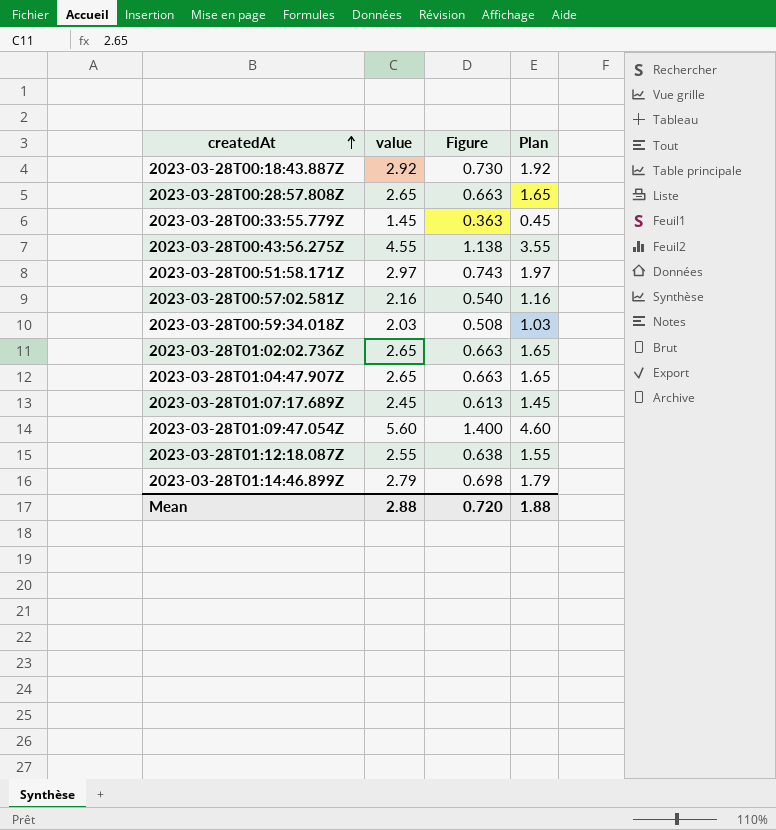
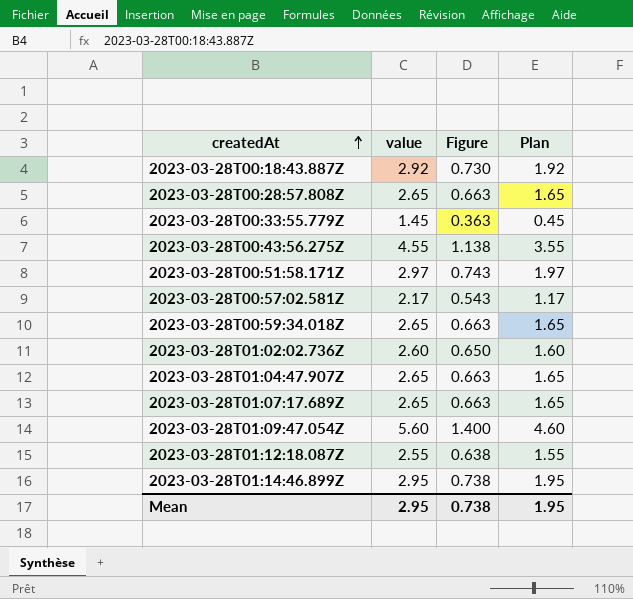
2023-03-28T00:57:02.581Z | value: 2.16 -> 2.17
2023-03-28T00:57:02.581Z | Figure: 0.540 -> 0.543
2023-03-28T00:57:02.581Z | Plan: 1.16 -> 1.17
2023-03-28T00:59:34.018Z | value: 2.03 -> 2.65
2023-03-28T00:59:34.018Z | Figure: 0.508 -> 0.663
2023-03-28T00:59:34.018Z | Plan: 1.03 -> 1.65
2023-03-28T01:02:02.736Z | value: 2.65 -> 2.60
2023-03-28T01:02:02.736Z | Figure: 0.663 -> 0.650
2023-03-28T01:02:02.736Z | Plan: 1.65 -> 1.60
2023-03-28T01:07:17.689Z | value: 2.45 -> 2.65
2023-03-28T01:07:17.689Z | Figure: 0.613 -> 0.663
2023-03-28T01:07:17.689Z | Plan: 1.45 -> 1.65
2023-03-28T01:14:46.899Z | value: 2.79 -> 2.95
2023-03-28T01:14:46.899Z | Figure: 0.698 -> 0.738
2023-03-28T01:14:46.899Z | Plan: 1.79 -> 1.95
Mean | value: 2.88 -> 2.95
Mean | Figure: 0.720 -> 0.738
Mean | Plan: 1.88 -> 1.95

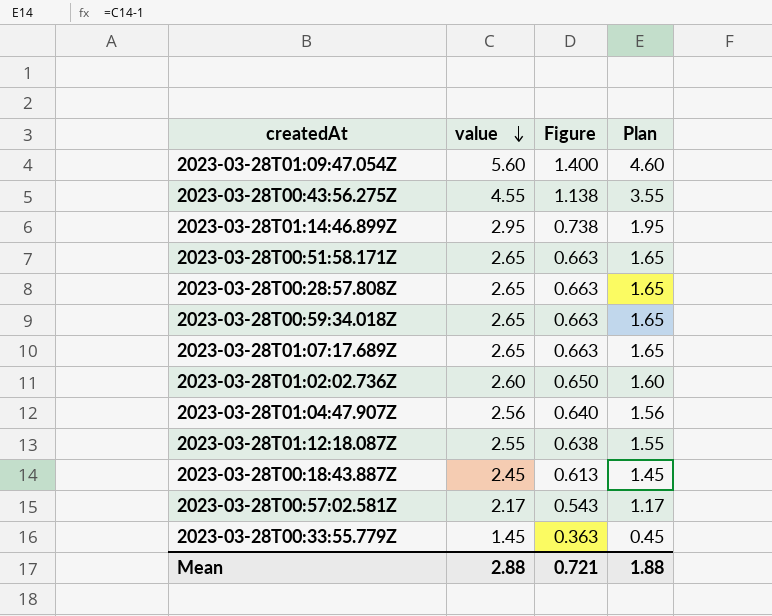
row order: createdAt ascending -> value descending
2023-03-28T00:51:58.171Z | value: 2.97 -> 2.65
2023-03-28T00:51:58.171Z | Figure: 0.743 -> 0.663
2023-03-28T00:51:58.171Z | Plan: 1.97 -> 1.65
2023-03-28T01:04:47.907Z | value: 2.65 -> 2.56
2023-03-28T01:04:47.907Z | Figure: 0.663 -> 0.640
2023-03-28T01:04:47.907Z | Plan: 1.65 -> 1.56
2023-03-28T00:18:43.887Z | value: 2.92 -> 2.45
2023-03-28T00:18:43.887Z | Figure: 0.730 -> 0.613
2023-03-28T00:18:43.887Z | Plan: 1.92 -> 1.45
Mean | value: 2.95 -> 2.88
Mean | Figure: 0.738 -> 0.721
Mean | Plan: 1.95 -> 1.88

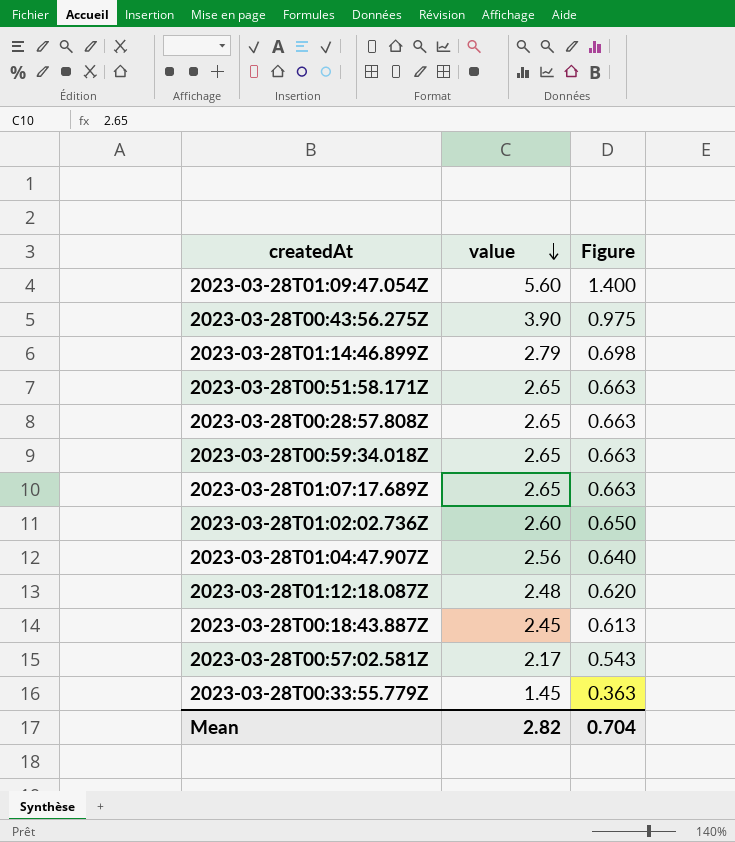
column Plan | formula: [value] - 1 -> none
2023-03-28T00:43:56.275Z | value: 4.55 -> 3.90
2023-03-28T00:43:56.275Z | Figure: 1.138 -> 0.975
2023-03-28T01:14:46.899Z | value: 2.95 -> 2.79
2023-03-28T01:14:46.899Z | Figure: 0.738 -> 0.698
2023-03-28T01:12:18.087Z | value: 2.55 -> 2.48
2023-03-28T01:12:18.087Z | Figure: 0.638 -> 0.620
Mean | value: 2.88 -> 2.82
Mean | Figure: 0.721 -> 0.704

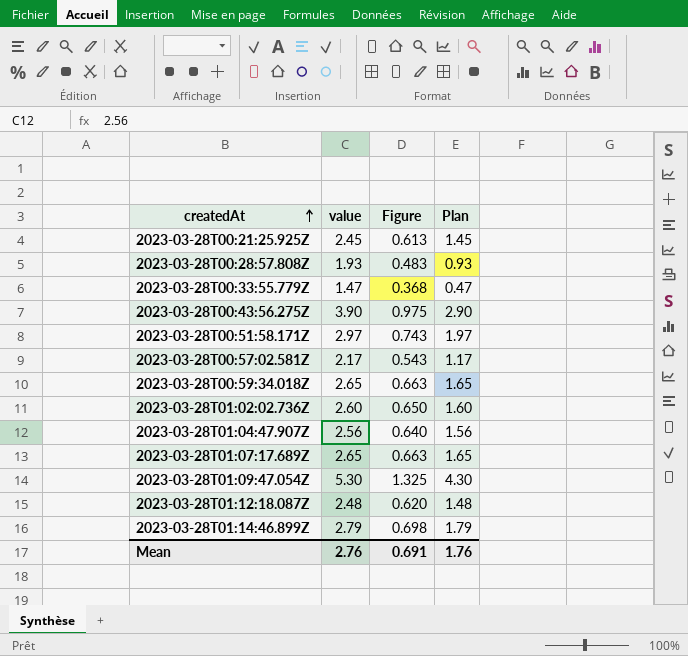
row order: value descending -> createdAt ascending
column Plan | formula: none -> [value] - 1
row 2023-03-28T00:18:43.887Z: 2.45 | 0.613 -> none
row 2023-03-28T00:21:25.925Z: none -> 2.45 | 0.613 | 1.45
2023-03-28T00:28:57.808Z | value: 2.65 -> 1.93
2023-03-28T00:28:57.808Z | Figure: 0.663 -> 0.483
2023-03-28T00:33:55.779Z | value: 1.45 -> 1.47
2023-03-28T00:33:55.779Z | Figure: 0.363 -> 0.368
2023-03-28T00:51:58.171Z | value: 2.65 -> 2.97
2023-03-28T00:51:58.171Z | Figure: 0.663 -> 0.743
2023-03-28T01:09:47.054Z | value: 5.60 -> 5.30
2023-03-28T01:09:47.054Z | Figure: 1.400 -> 1.325
Mean | value: 2.82 -> 2.76
Mean | Figure: 0.704 -> 0.691

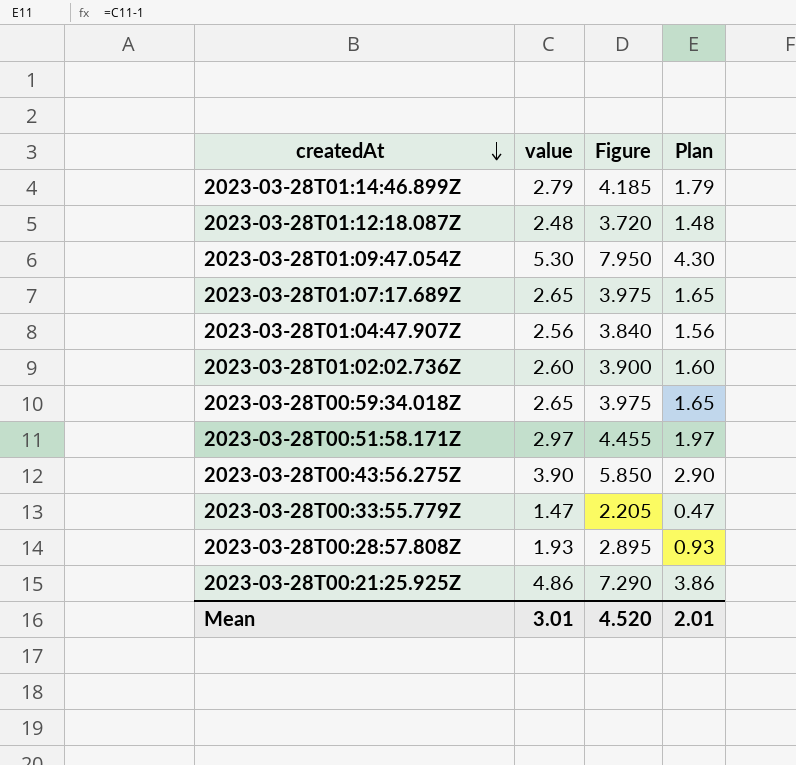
row order: createdAt ascending -> createdAt descending
column Figure | formula: [value] * 0.25 -> [value] * 1.5
row 2023-03-28T00:57:02.581Z: 2.17 | 0.543 | 1.17 -> none
2023-03-28T00:21:25.925Z | value: 2.45 -> 4.86
2023-03-28T00:21:25.925Z | Plan: 1.45 -> 3.86
Mean | value: 2.76 -> 3.01
Mean | Figure: 0.691 -> 4.520
Mean | Plan: 1.76 -> 2.01

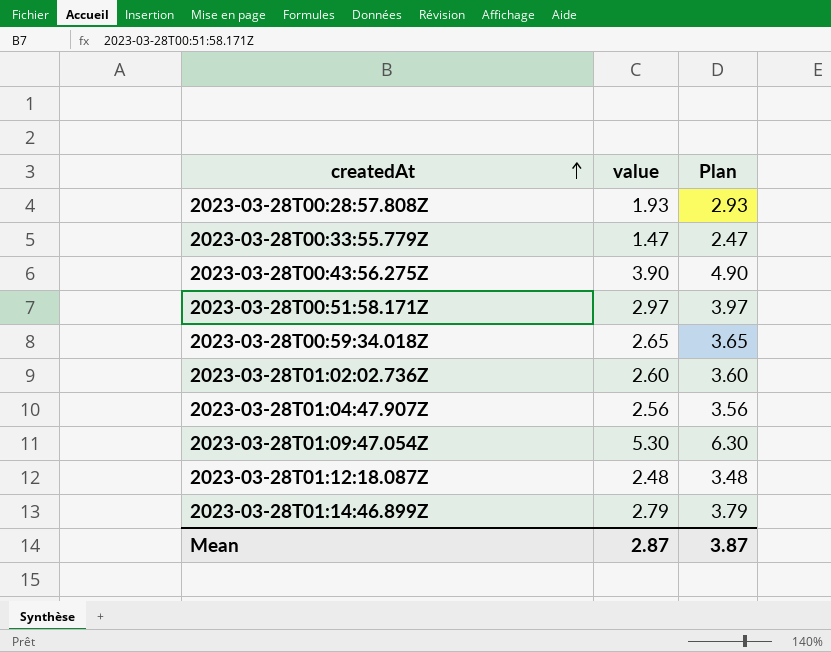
row order: createdAt descending -> createdAt ascending
column Figure | formula: [value] * 1.5 -> none
column Plan | formula: [value] - 1 -> [value] + 1
row 2023-03-28T01:07:17.689Z: 2.65 | 3.975 | 1.65 -> none
row 2023-03-28T00:21:25.925Z: 4.86 | 7.290 | 3.86 -> none
Mean | value: 3.01 -> 2.87
Mean | Plan: 2.01 -> 3.87

